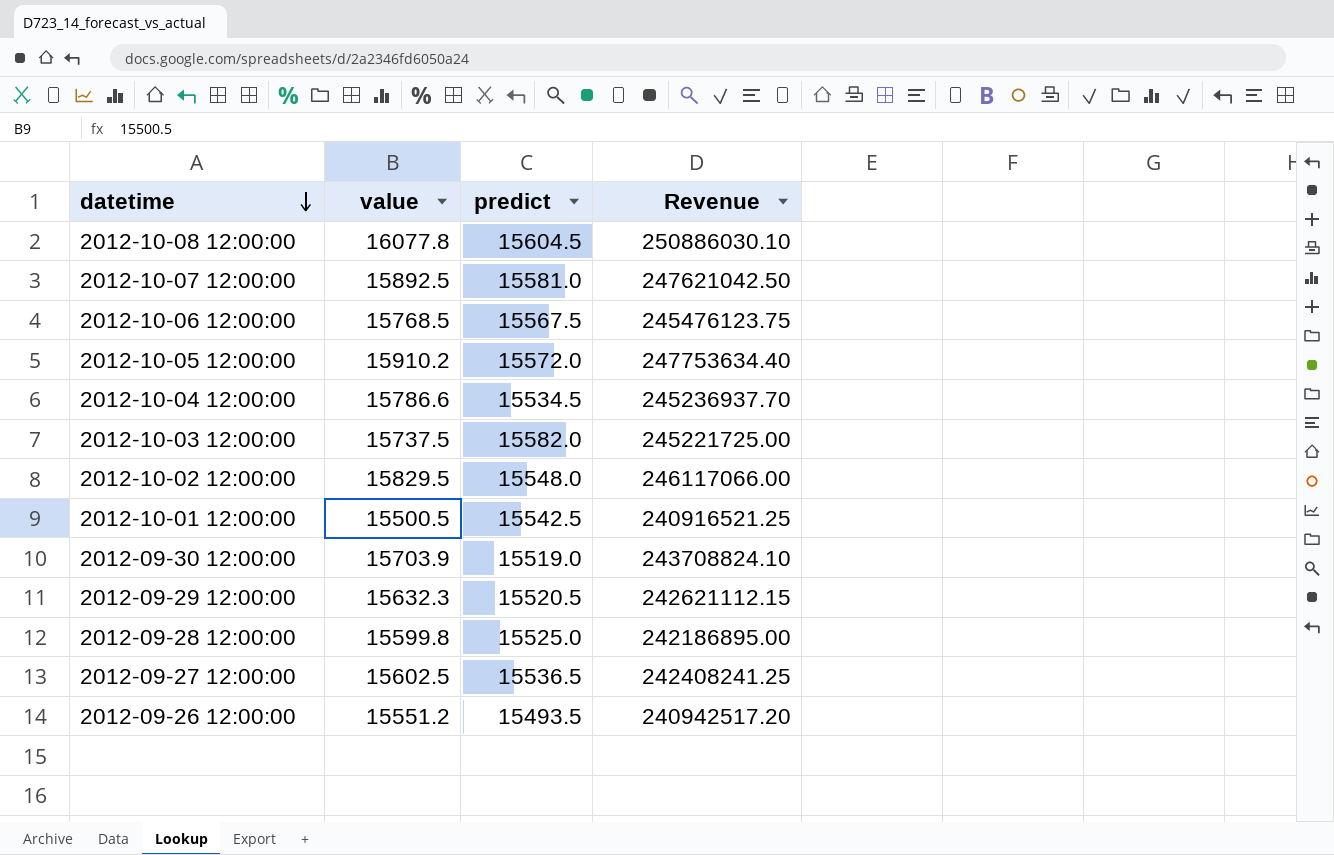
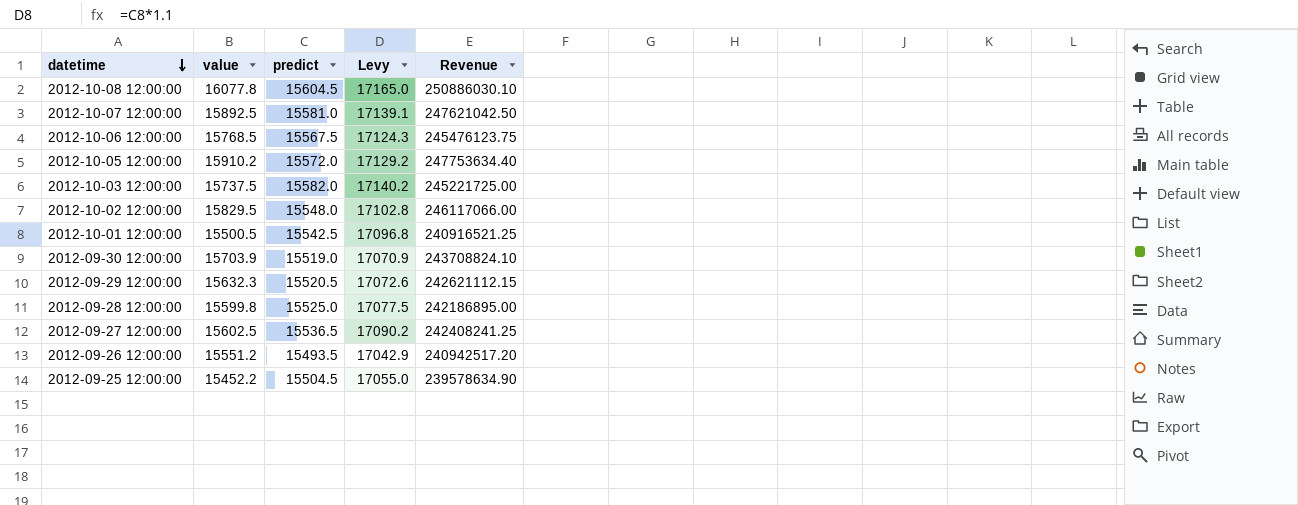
column Levy | formula: none -> [predict] * 1.1
row 2012-10-04 12:00:00: 15786.6 | 15534.5 | 245236937.70 -> none
row 2012-09-25 12:00:00: none -> 15452.2 | 15504.5 | 17055.0 | 239578634.90

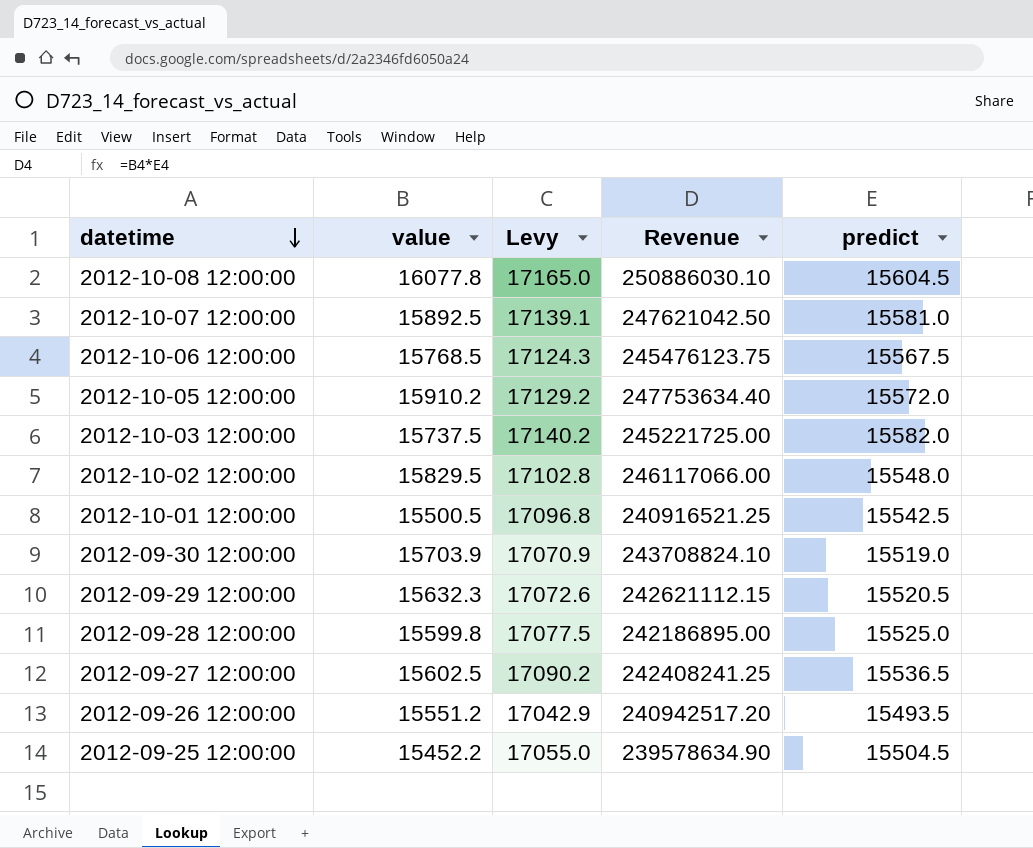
column predict | position: 3 -> 5

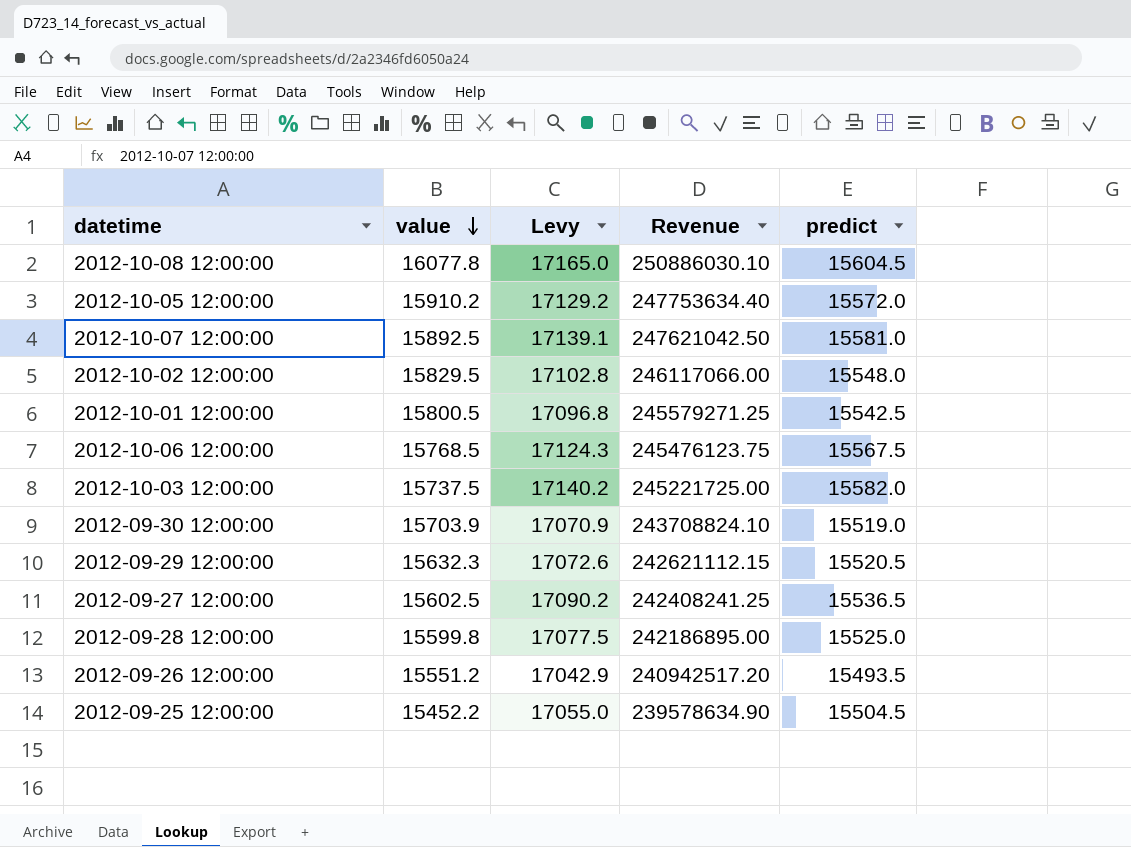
row order: datetime descending -> value descending
2012-10-01 12:00:00 | value: 15500.5 -> 15800.5
2012-10-01 12:00:00 | Revenue: 240916521.25 -> 245579271.25

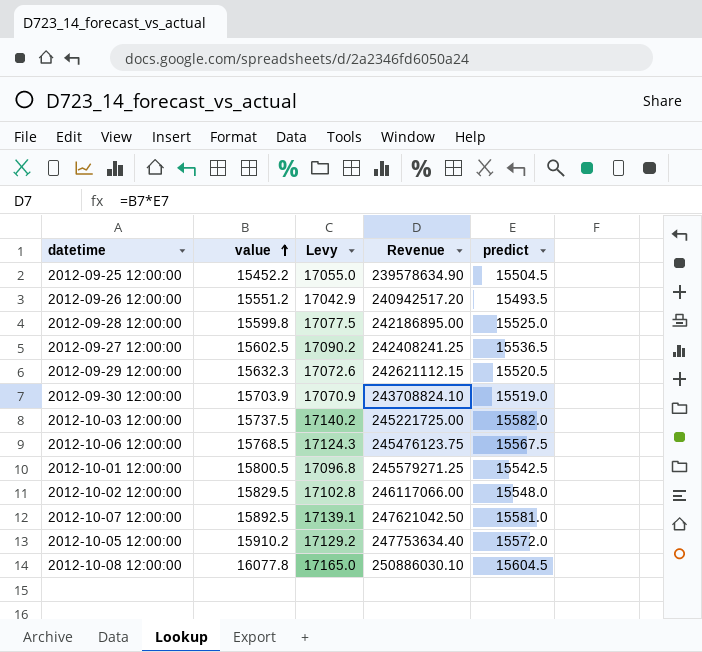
row order: value descending -> value ascending

